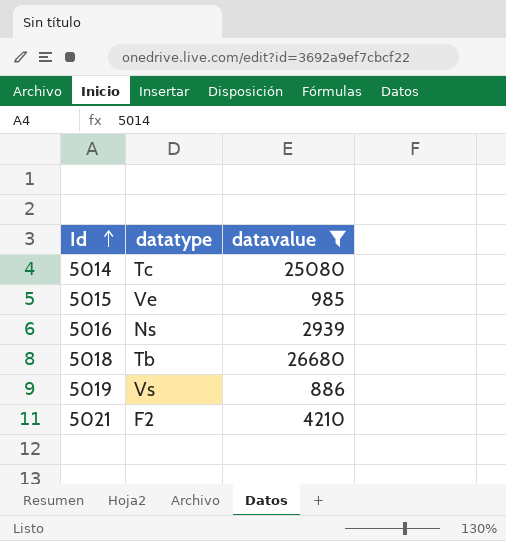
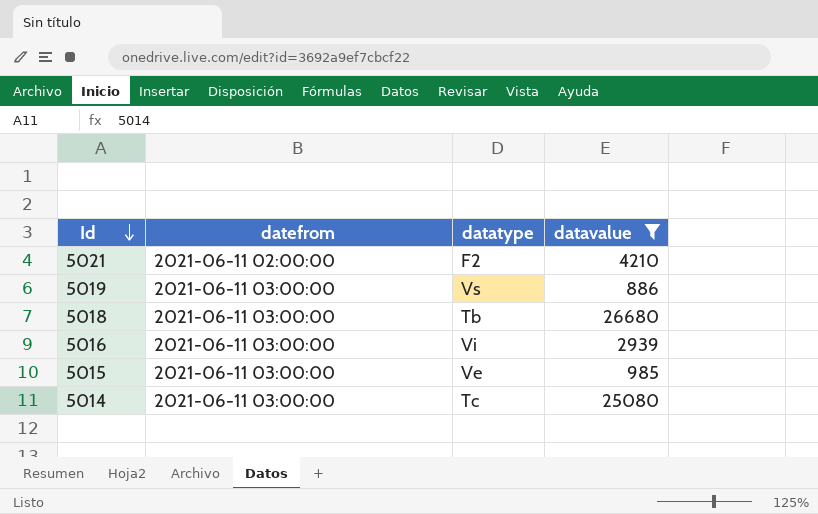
row order: Id ascending -> Id descending
column datefrom | position: none -> 2
5016 | datatype: Ns -> Vi

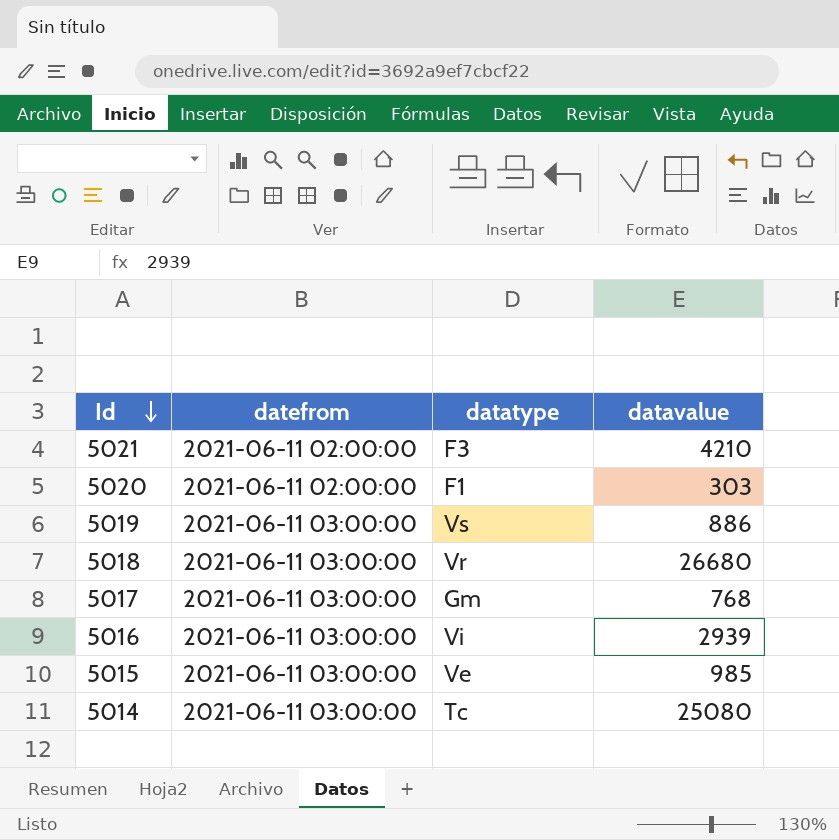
filter: datavalue >= 886 -> none
5021 | datatype: F2 -> F3
5018 | datatype: Tb -> Vr

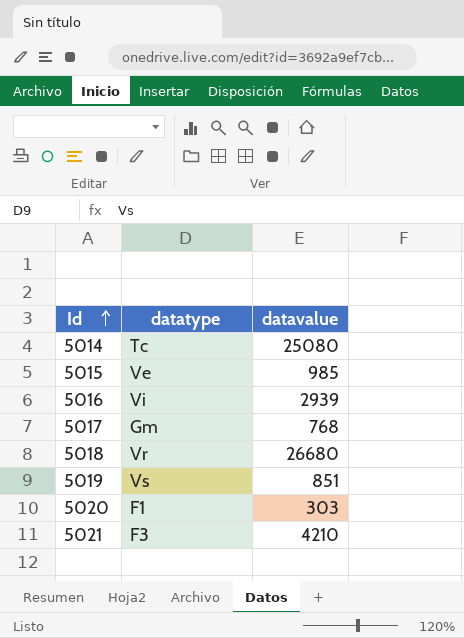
row order: Id descending -> Id ascending
column datefrom | position: 2 -> none
5019 | datavalue: 886 -> 851

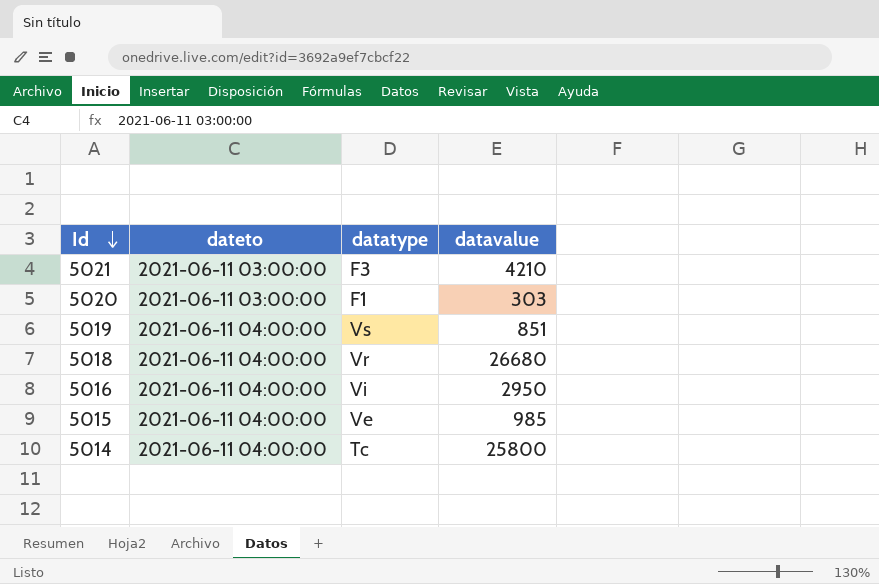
row order: Id ascending -> Id descending
column dateto | position: none -> 2
row 5017: Gm | 768 -> none
5016 | datavalue: 2939 -> 2950
5014 | datavalue: 25080 -> 25800

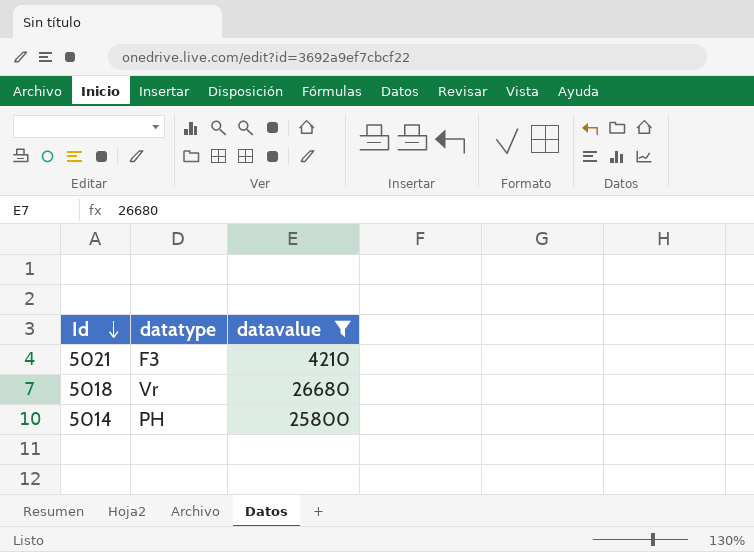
filter: none -> datavalue >= 4210
column dateto | position: 2 -> none
5014 | datatype: Tc -> PH

